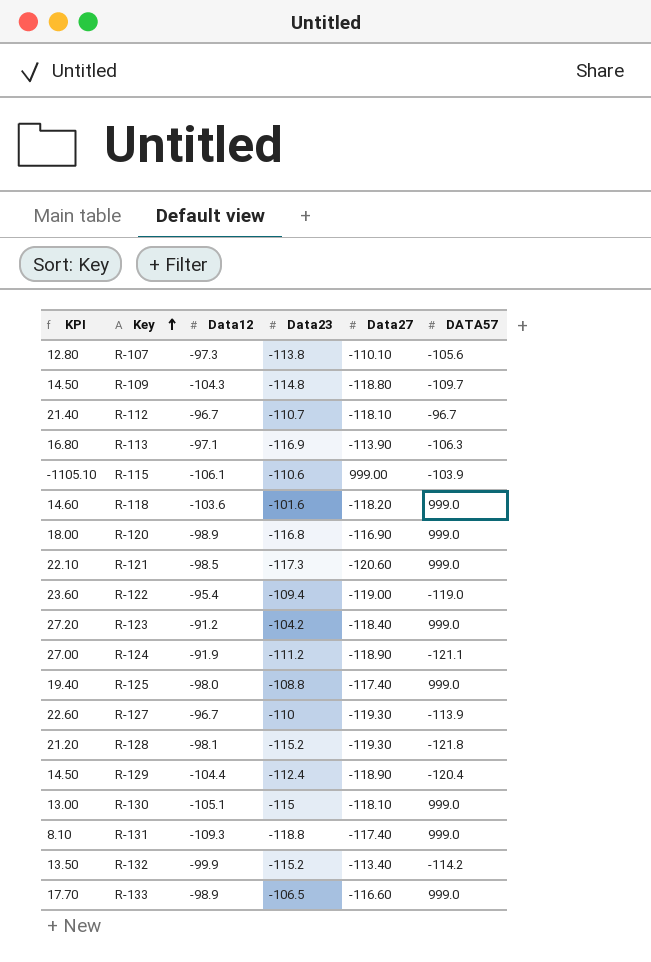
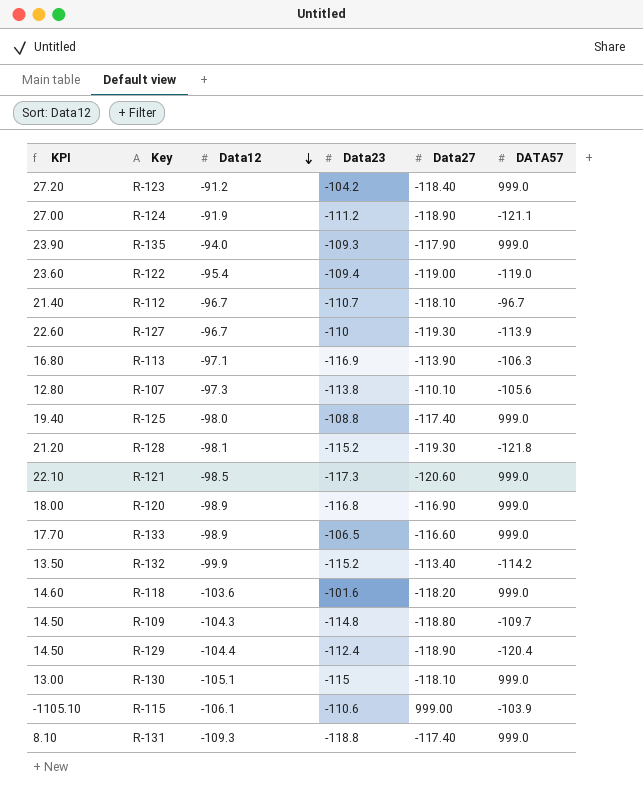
row order: Key ascending -> Data12 descending
row R-135: none -> 23.90 | -94.0 | -109.3 | -117.90 | 999.0

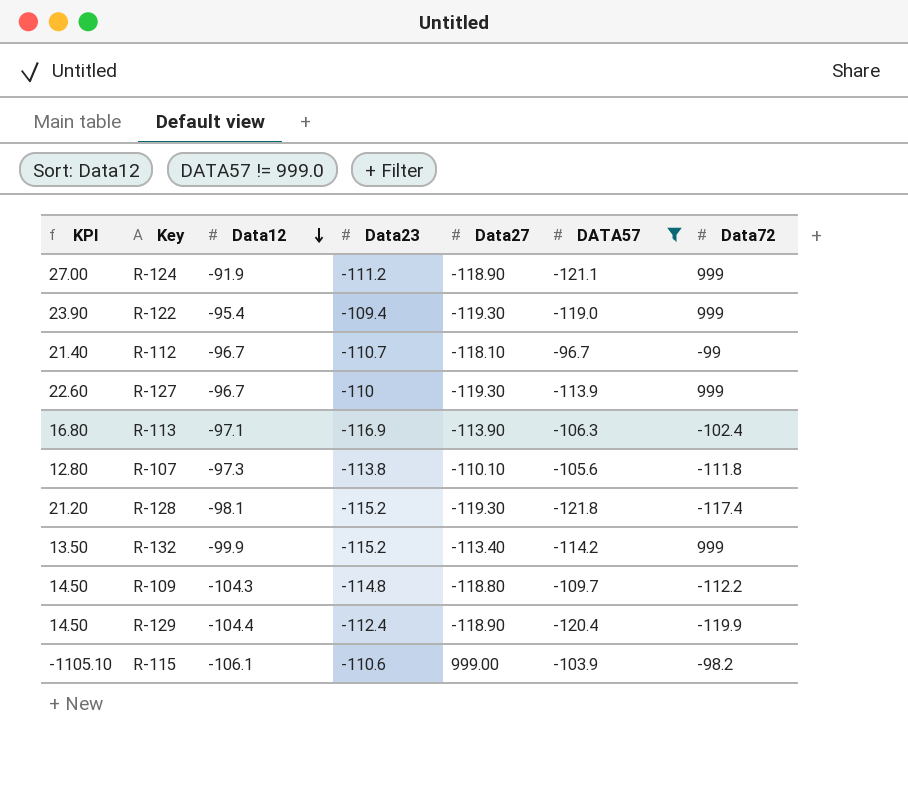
filter: none -> DATA57 != 999.0
column Data72 | position: none -> 7
R-122 | KPI: 23.60 -> 23.90
R-122 | Data27: -119.00 -> -119.30

